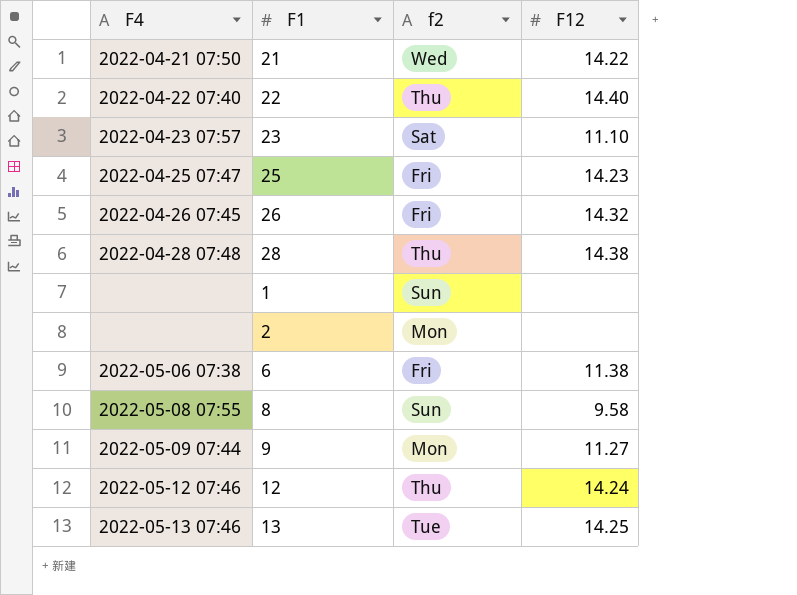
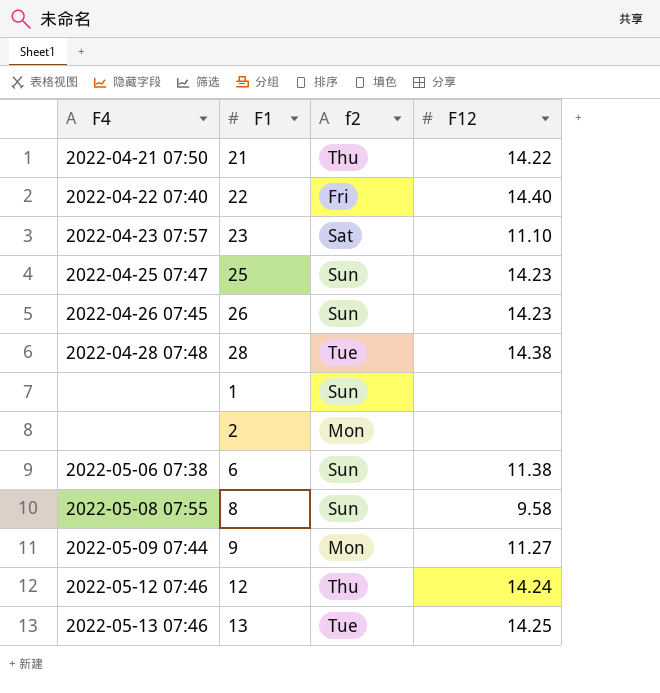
21 | f2: Wed -> Thu
22 | f2: Thu -> Fri
25 | f2: Fri -> Sun
26 | f2: Fri -> Sun
26 | F12: 14.32 -> 14.23
28 | f2: Thu -> Tue
6 | f2: Fri -> Sun

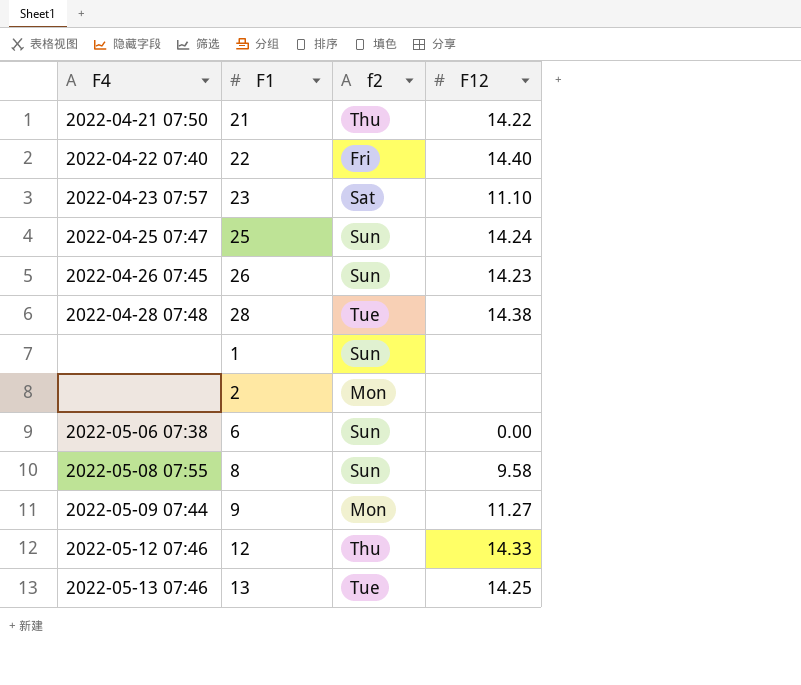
25 | F12: 14.23 -> 14.24
6 | F12: 11.38 -> 0.00
12 | F12: 14.24 -> 14.33

